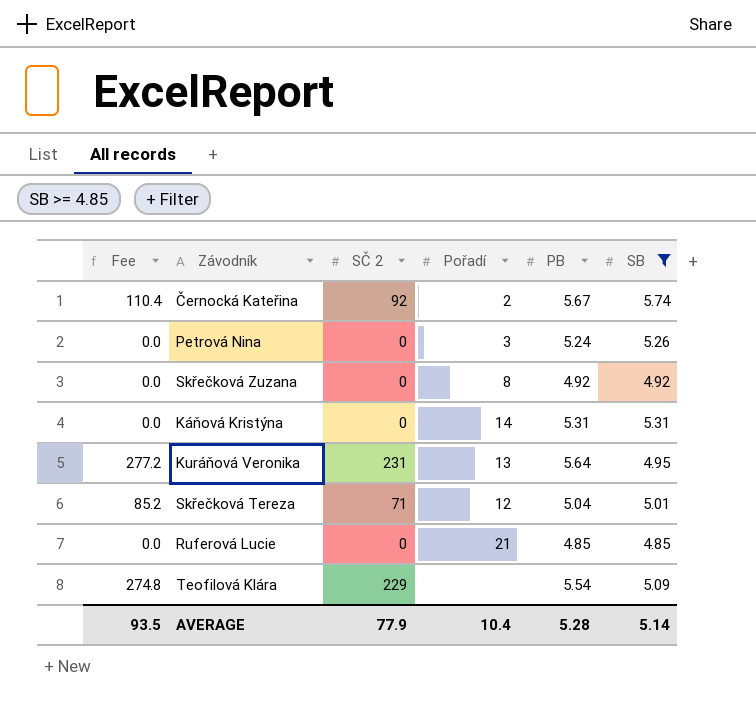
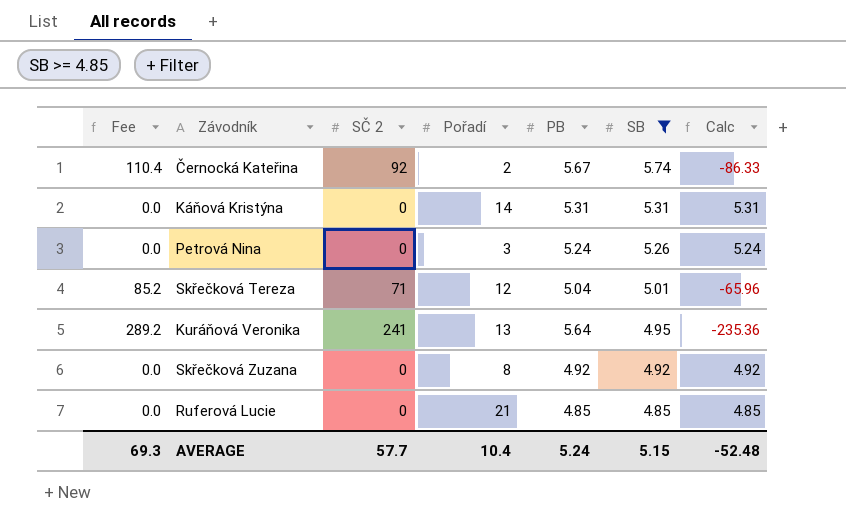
row order: none -> SB descending
column Calc | formula: none -> [PB] - [SČ 2]
row Teofilová Klára: 274.8 | 229 | none | 5.54 | 5.09 -> none
Kuráňová Veronika | Fee: 277.2 -> 289.2
Kuráňová Veronika | SČ 2: 231 -> 241
AVERAGE | Fee: 93.5 -> 69.3
AVERAGE | SČ 2: 77.9 -> 57.7
AVERAGE | PB: 5.28 -> 5.24
AVERAGE | SB: 5.14 -> 5.15

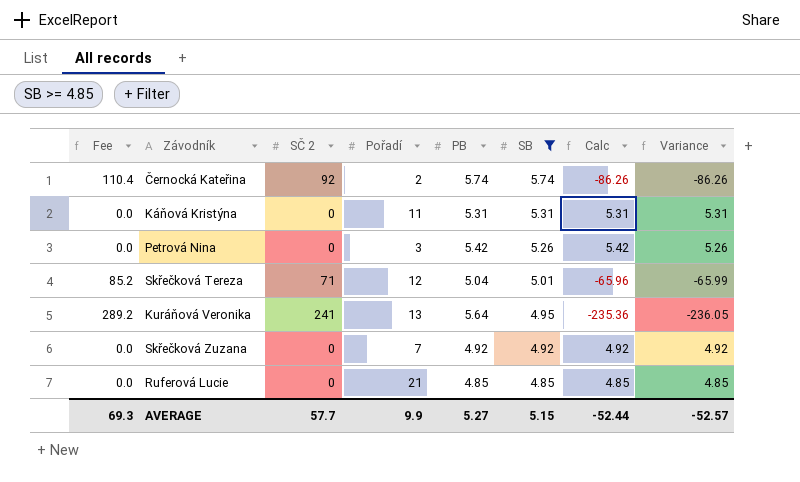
column Variance | formula: none -> [SB] - [SČ 2]
Černocká Kateřina | PB: 5.67 -> 5.74
Černocká Kateřina | Calc: -86.33 -> -86.26
Káňová Kristýna | Pořadí: 14 -> 11
Petrová Nina | PB: 5.24 -> 5.42
Petrová Nina | Calc: 5.24 -> 5.42
Skřečková Zuzana | Pořadí: 8 -> 7
AVERAGE | Pořadí: 10.4 -> 9.9
AVERAGE | PB: 5.24 -> 5.27
AVERAGE | Calc: -52.48 -> -52.44

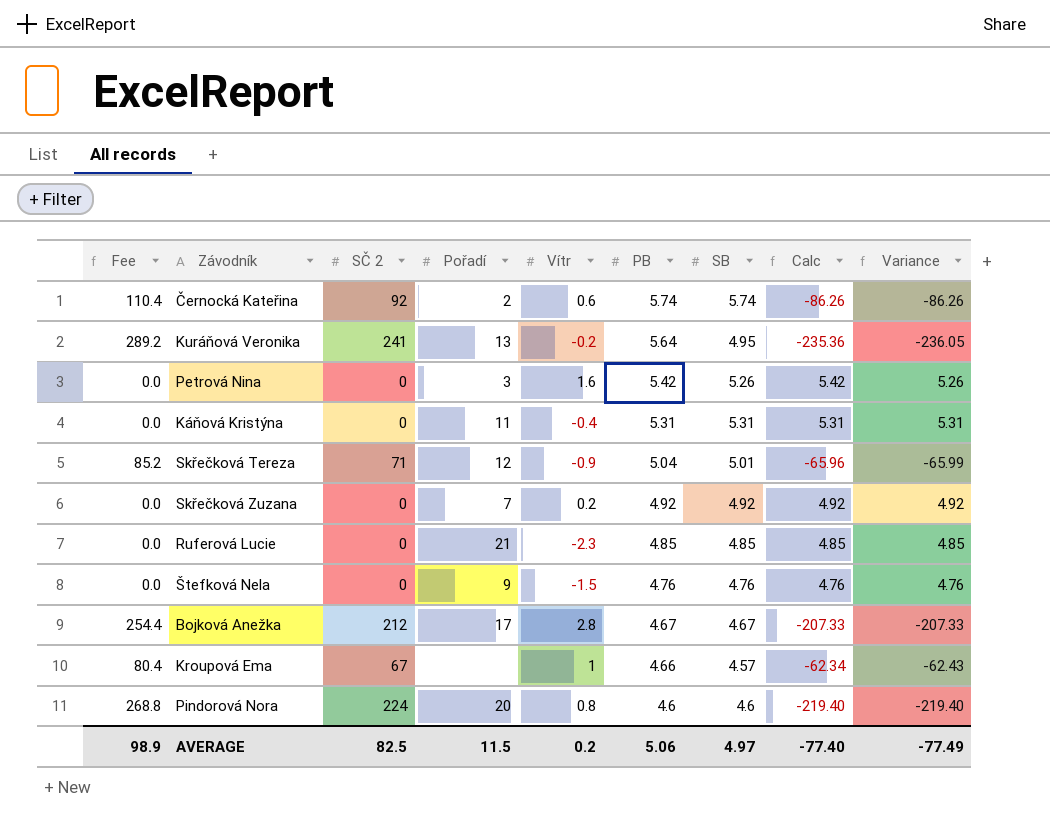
filter: SB >= 4.85 -> none
row order: SB descending -> PB descending
column Vítr | position: none -> 5
AVERAGE | Fee: 69.3 -> 98.9
AVERAGE | SČ 2: 57.7 -> 82.5
AVERAGE | Pořadí: 9.9 -> 11.5
AVERAGE | PB: 5.27 -> 5.06
AVERAGE | SB: 5.15 -> 4.97
AVERAGE | Calc: -52.44 -> -77.40
AVERAGE | Variance: -52.57 -> -77.49

